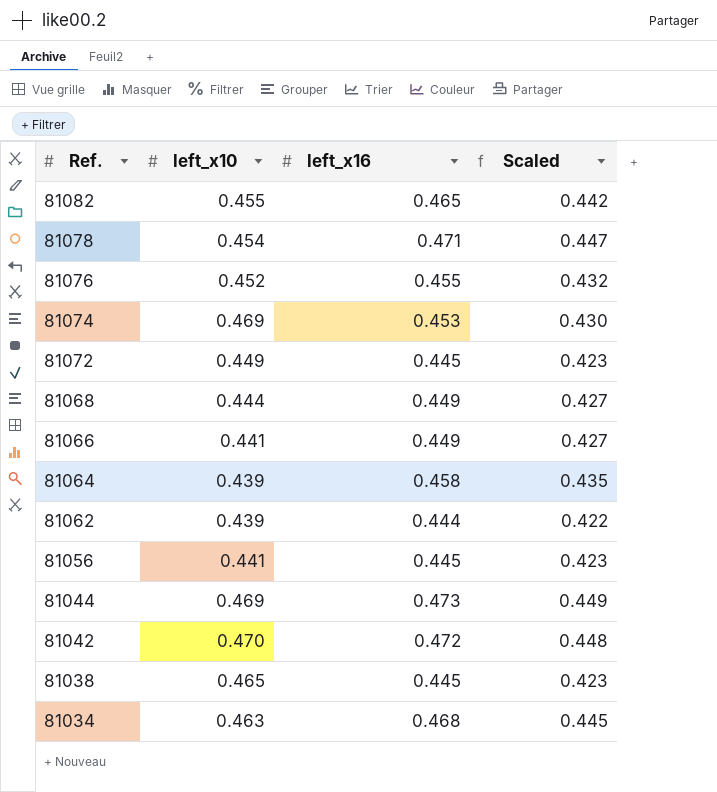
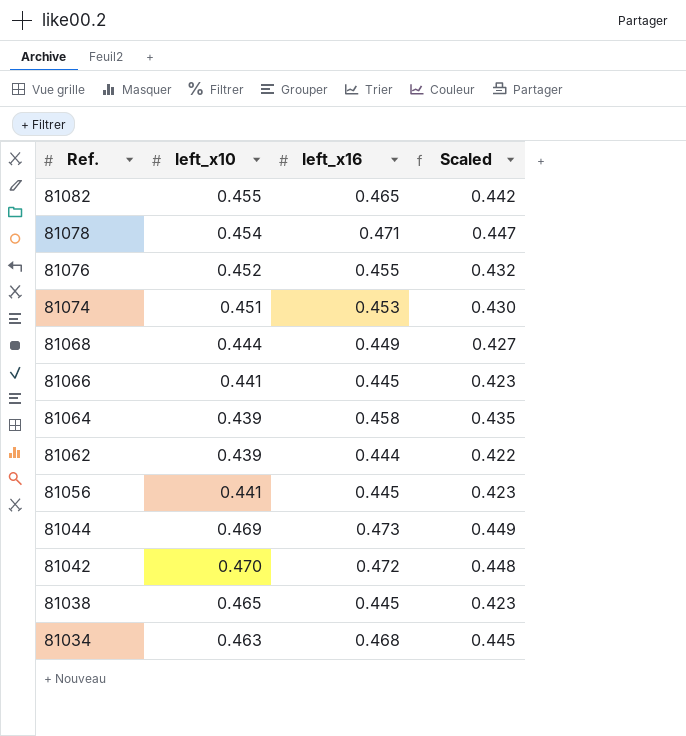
row 81072: 0.449 | 0.445 | 0.423 -> none
81074 | left_x10: 0.469 -> 0.451
81066 | left_x16: 0.449 -> 0.445
81066 | Scaled: 0.427 -> 0.423

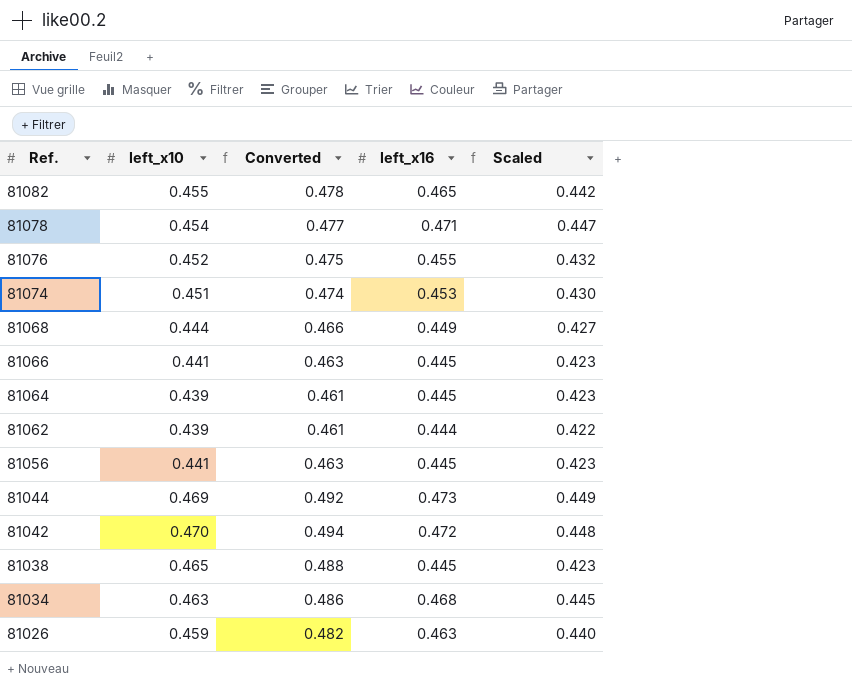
column Converted | formula: none -> [left_x10] * 1.05
81064 | left_x16: 0.458 -> 0.445
81064 | Scaled: 0.435 -> 0.423
row 81026: none -> 0.459 | 0.482 | 0.463 | 0.440

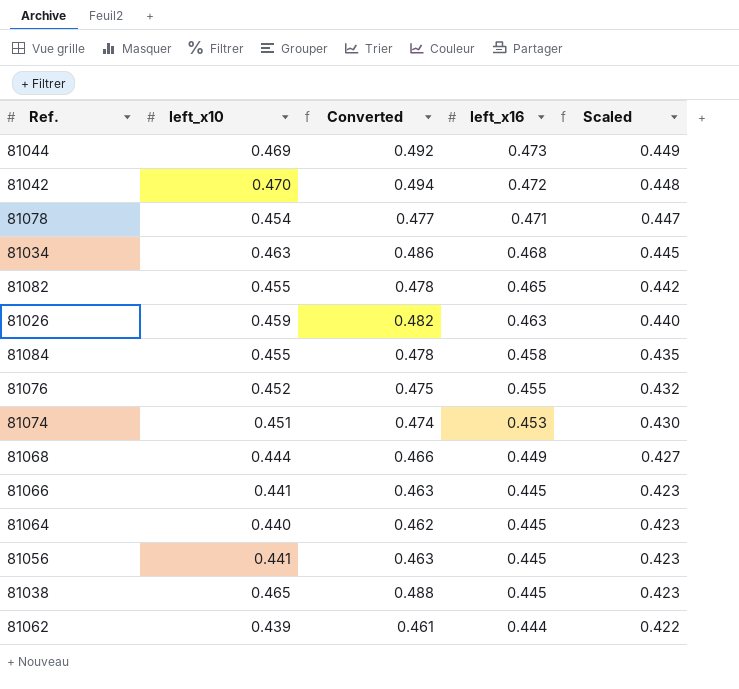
row order: Ref. descending -> left_x16 descending
row 81084: none -> 0.455 | 0.478 | 0.458 | 0.435
81064 | left_x10: 0.439 -> 0.440
81064 | Converted: 0.461 -> 0.462

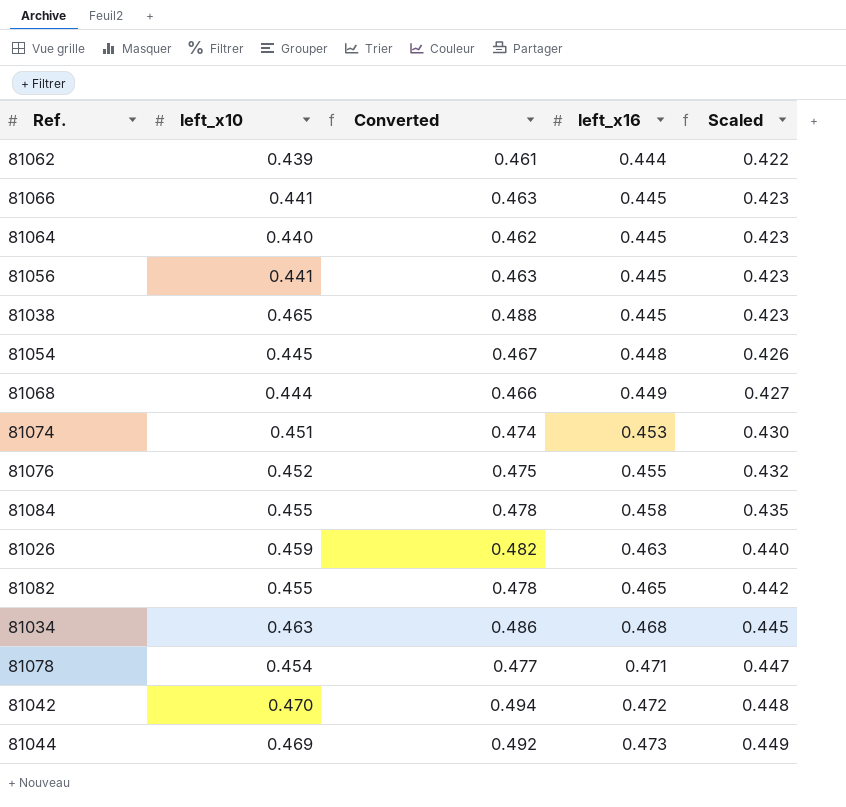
row order: left_x16 descending -> left_x16 ascending
row 81054: none -> 0.445 | 0.467 | 0.448 | 0.426

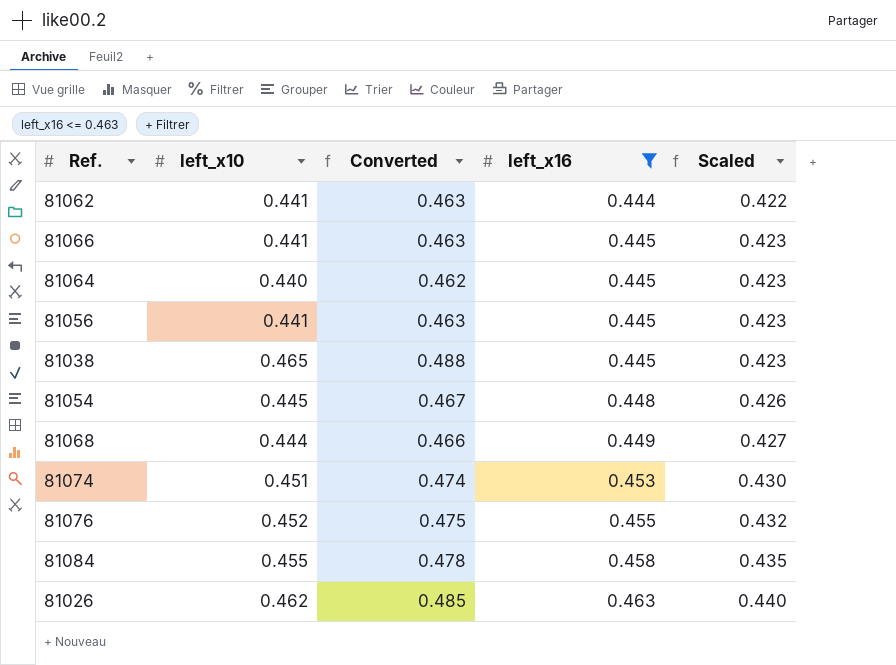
filter: none -> left_x16 <= 0.463
81062 | left_x10: 0.439 -> 0.441
81062 | Converted: 0.461 -> 0.463
81026 | left_x10: 0.459 -> 0.462
81026 | Converted: 0.482 -> 0.485

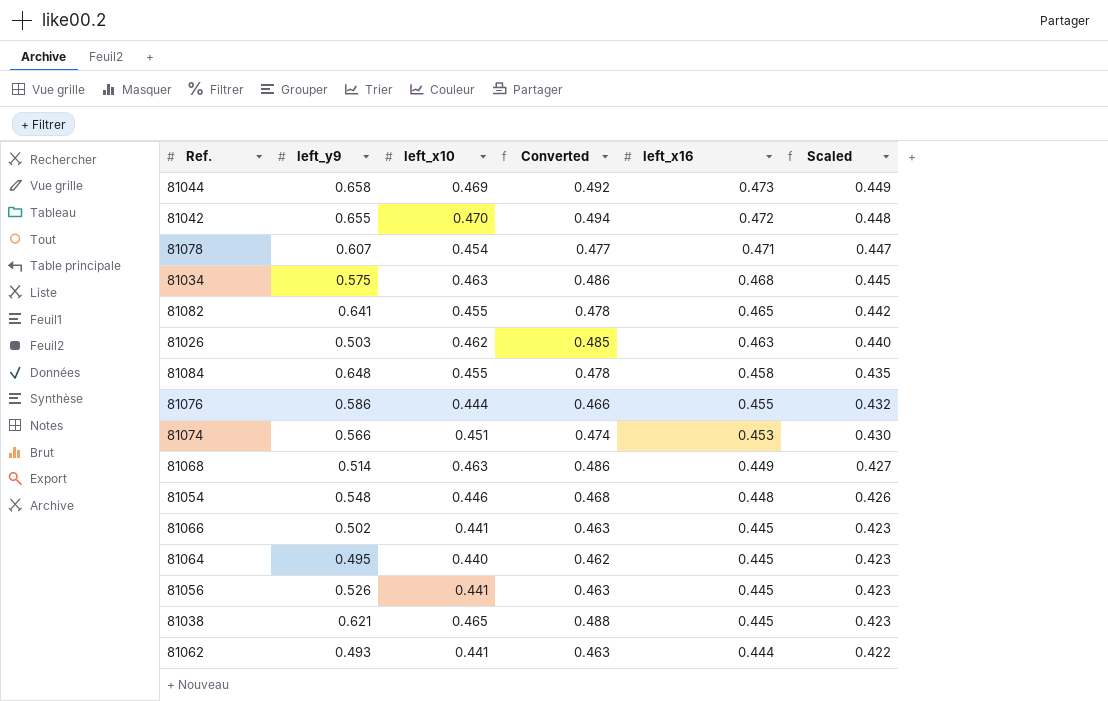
filter: left_x16 <= 0.463 -> none
row order: left_x16 ascending -> left_x16 descending
column left_y9 | position: none -> 2
81076 | left_x10: 0.452 -> 0.444
81076 | Converted: 0.475 -> 0.466
81068 | left_x10: 0.444 -> 0.463
81068 | Converted: 0.466 -> 0.486
81054 | left_x10: 0.445 -> 0.446
81054 | Converted: 0.467 -> 0.468

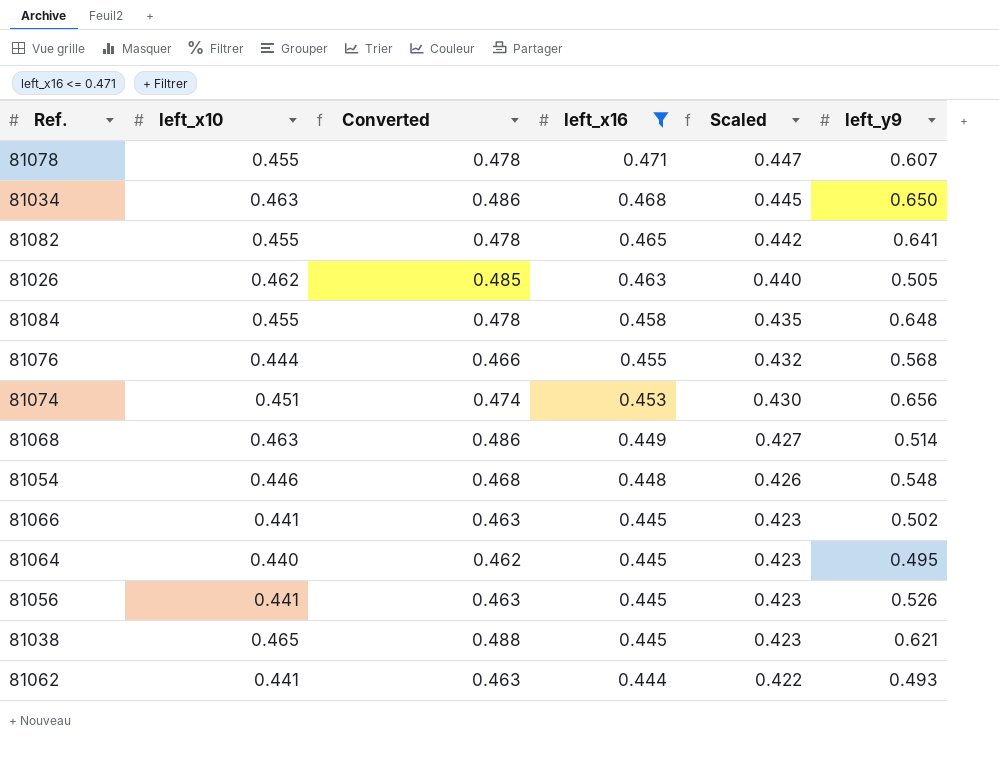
filter: none -> left_x16 <= 0.471
column left_y9 | position: 2 -> 6
81078 | left_x10: 0.454 -> 0.455
81078 | Converted: 0.477 -> 0.478
81034 | left_y9: 0.575 -> 0.650
81026 | left_y9: 0.503 -> 0.505
81076 | left_y9: 0.586 -> 0.568
81074 | left_y9: 0.566 -> 0.656

